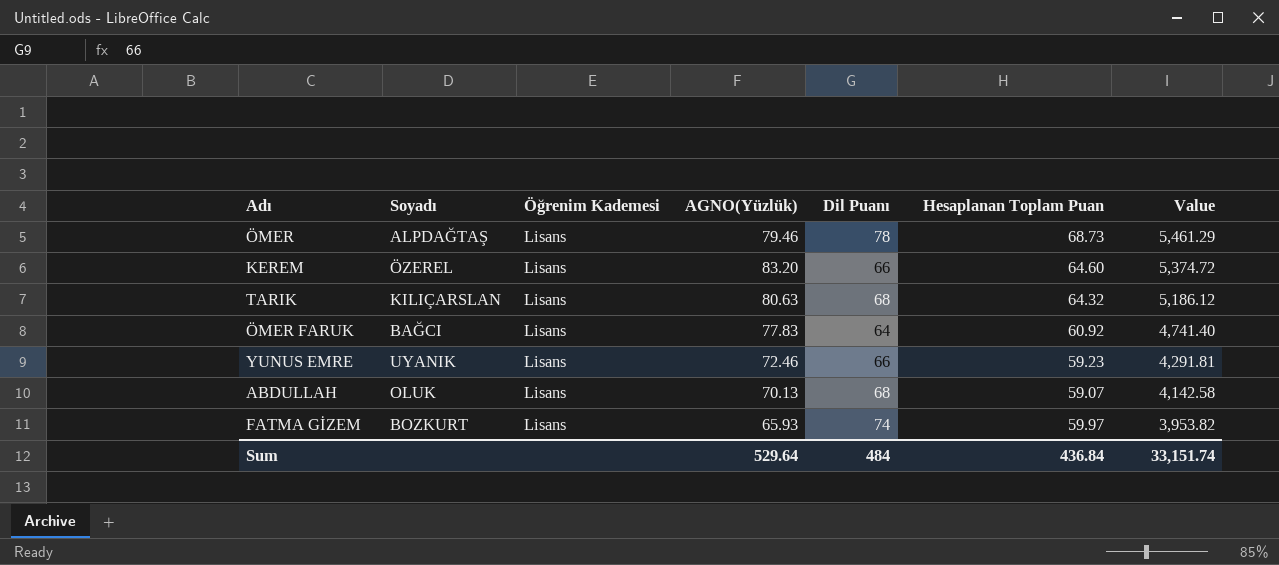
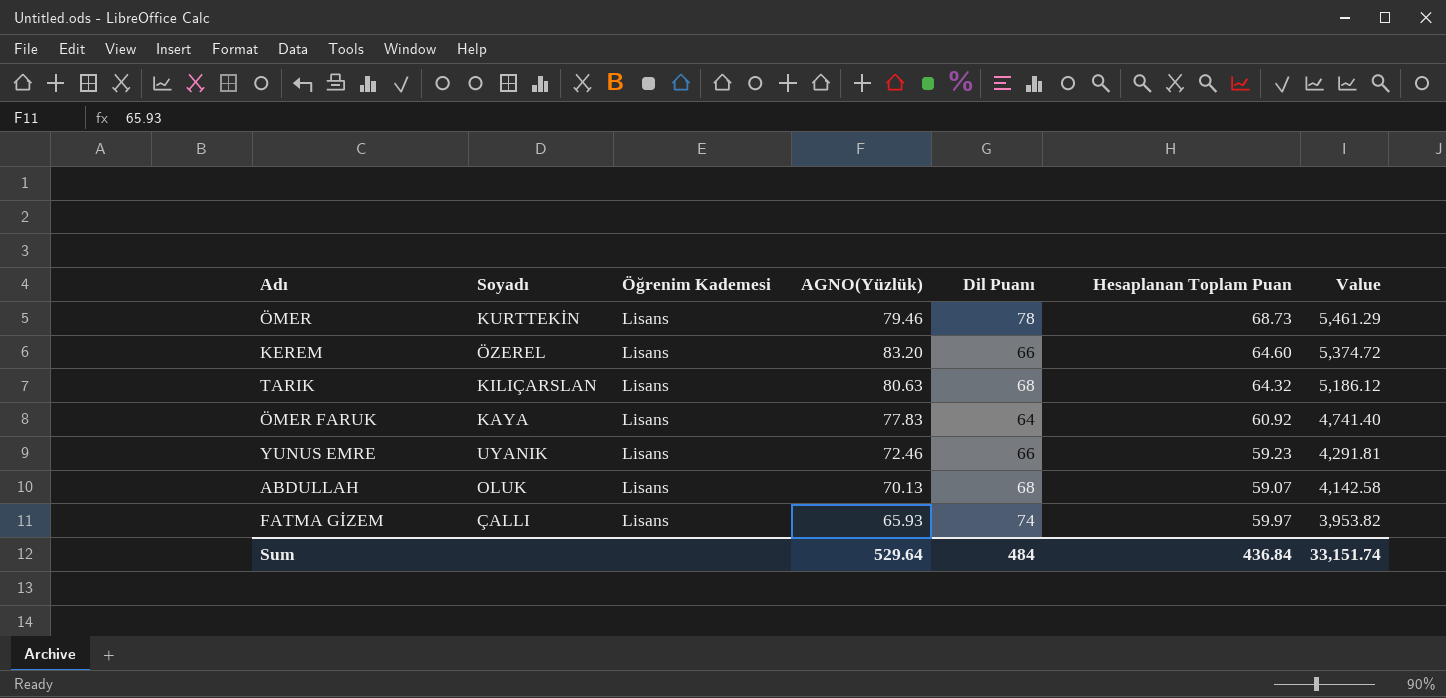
ÖMER | Soyadı: ALPDAĞTAŞ -> KURTTEKİN
ÖMER FARUK | Soyadı: BAĞCI -> KAYA
FATMA GİZEM | Soyadı: BOZKURT -> ÇALLI

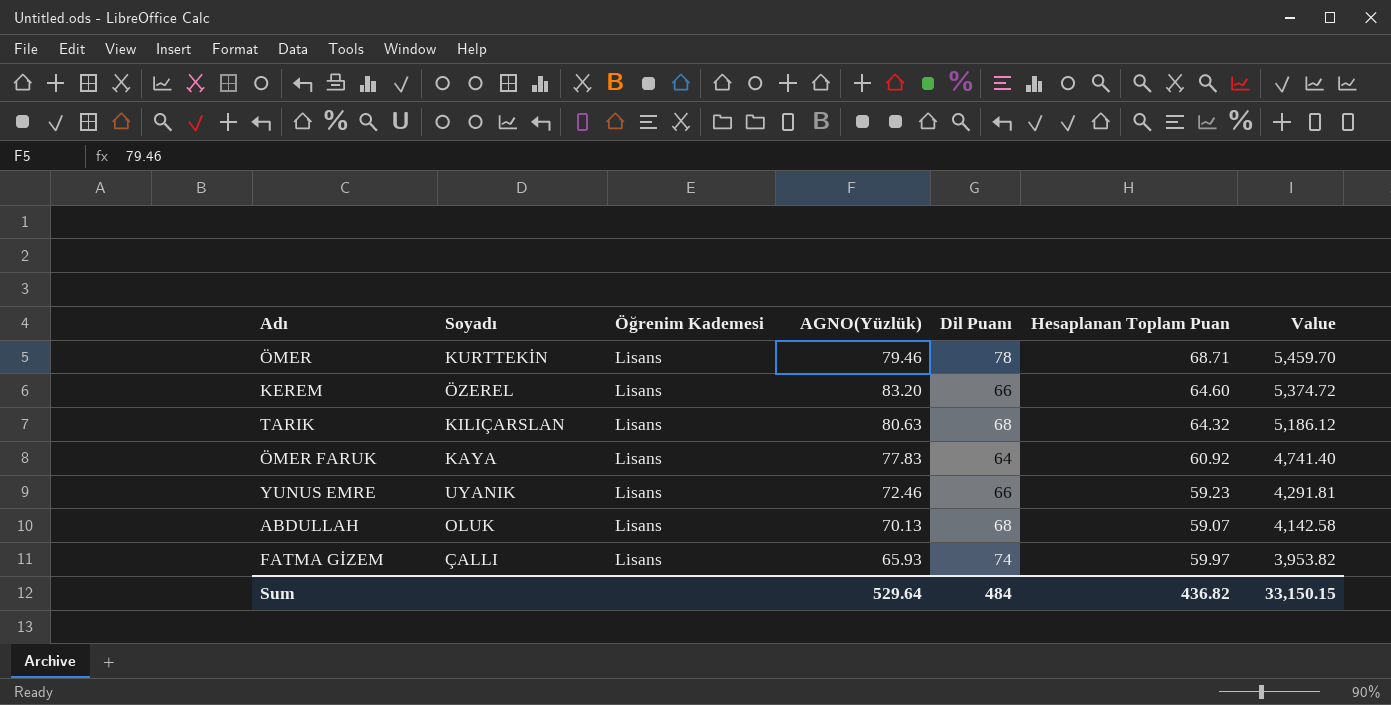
ÖMER | Hesaplanan Toplam Puan: 68.73 -> 68.71
ÖMER | Value: 5,461.29 -> 5,459.70
Sum | Hesaplanan Toplam Puan: 436.84 -> 436.82
Sum | Value: 33,151.74 -> 33,150.15

